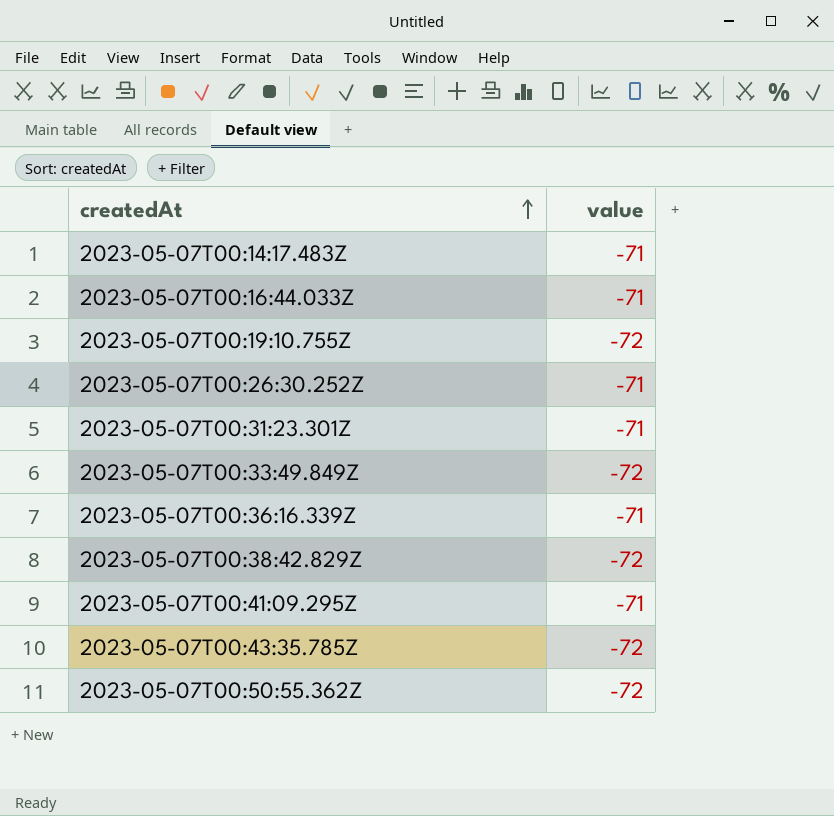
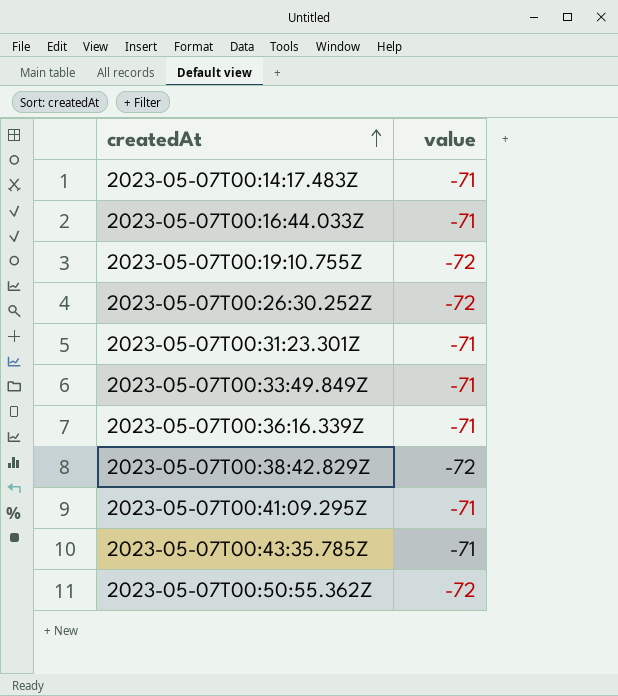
2023-05-07T00:26:30.252Z | value: -71 -> -72
2023-05-07T00:33:49.849Z | value: -72 -> -71
2023-05-07T00:43:35.785Z | value: -72 -> -71

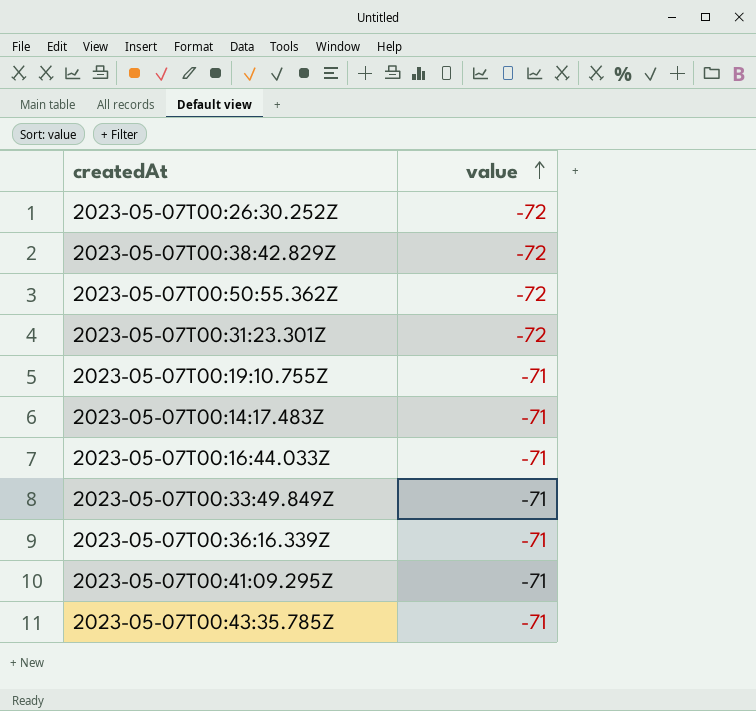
row order: createdAt ascending -> value ascending
2023-05-07T00:31:23.301Z | value: -71 -> -72
2023-05-07T00:19:10.755Z | value: -72 -> -71

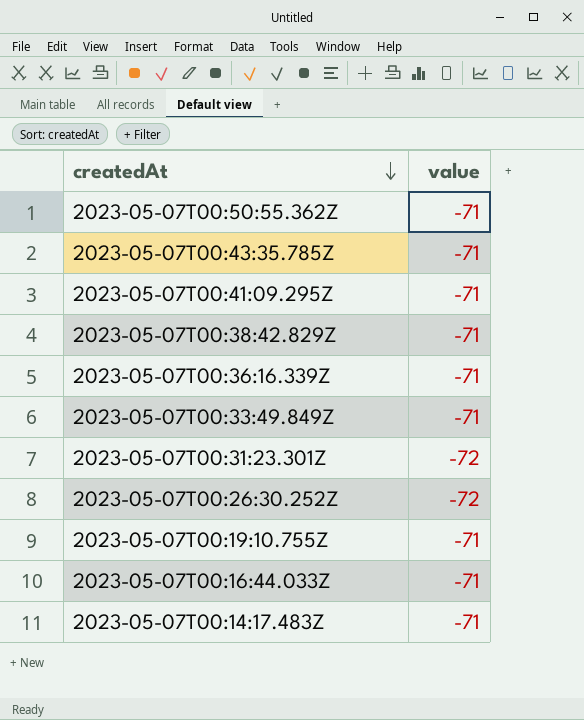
row order: value ascending -> createdAt descending
2023-05-07T00:50:55.362Z | value: -72 -> -71
2023-05-07T00:38:42.829Z | value: -72 -> -71

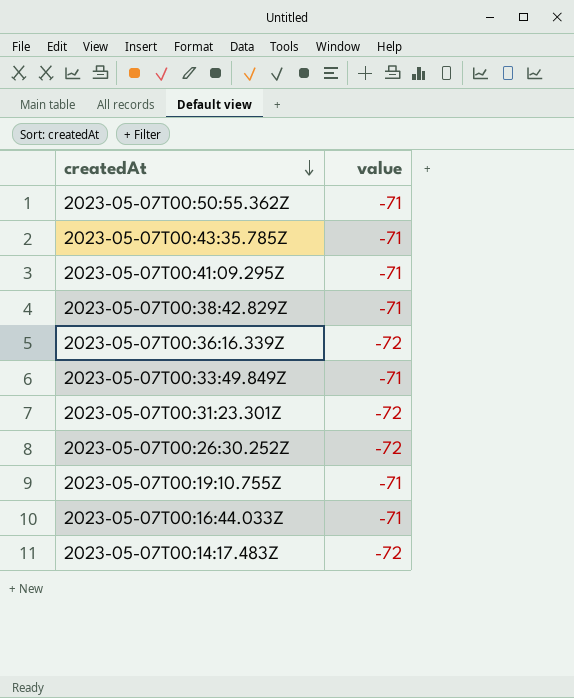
2023-05-07T00:36:16.339Z | value: -71 -> -72
2023-05-07T00:14:17.483Z | value: -71 -> -72

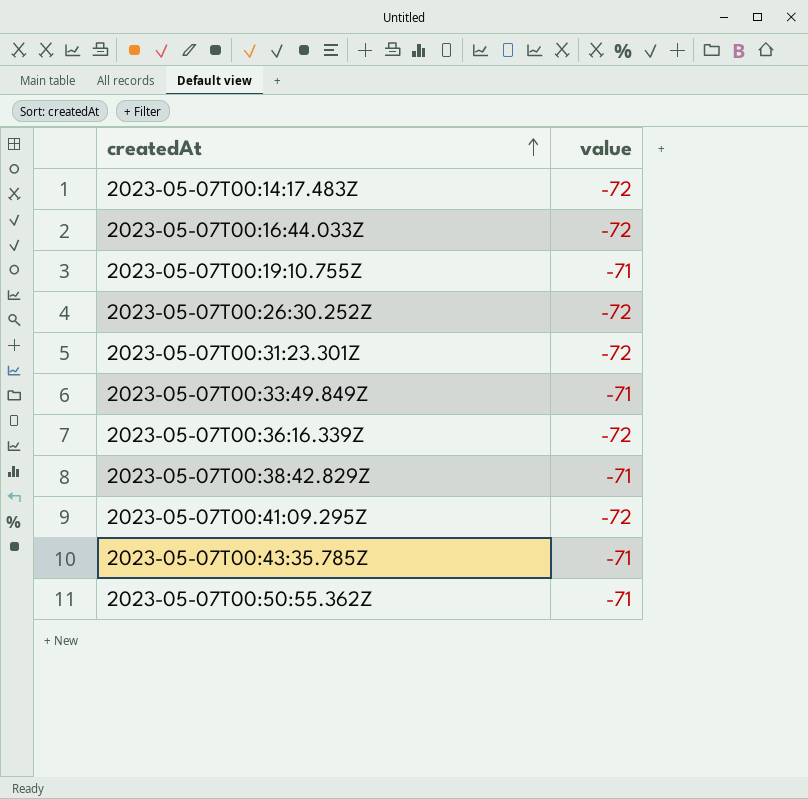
row order: createdAt descending -> createdAt ascending
2023-05-07T00:16:44.033Z | value: -71 -> -72
2023-05-07T00:41:09.295Z | value: -71 -> -72

